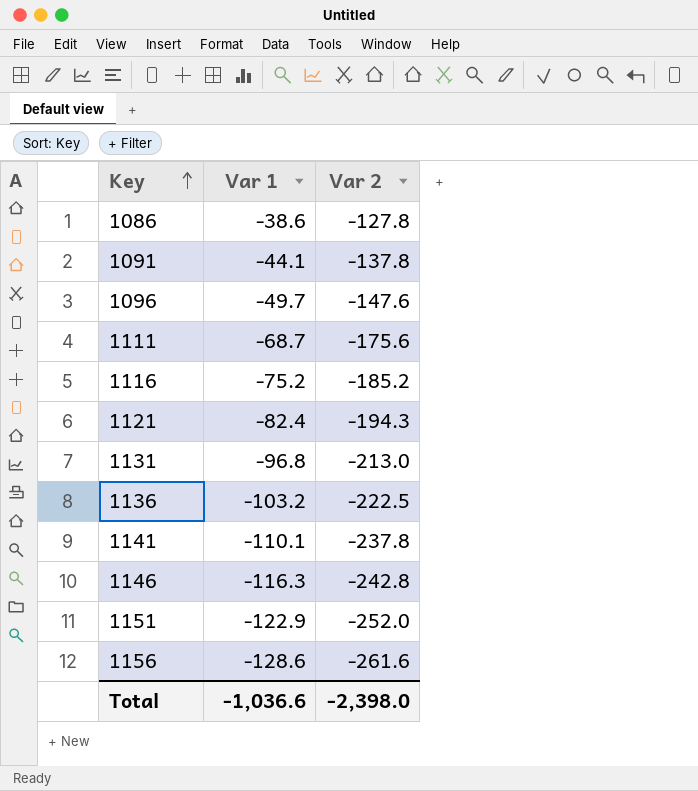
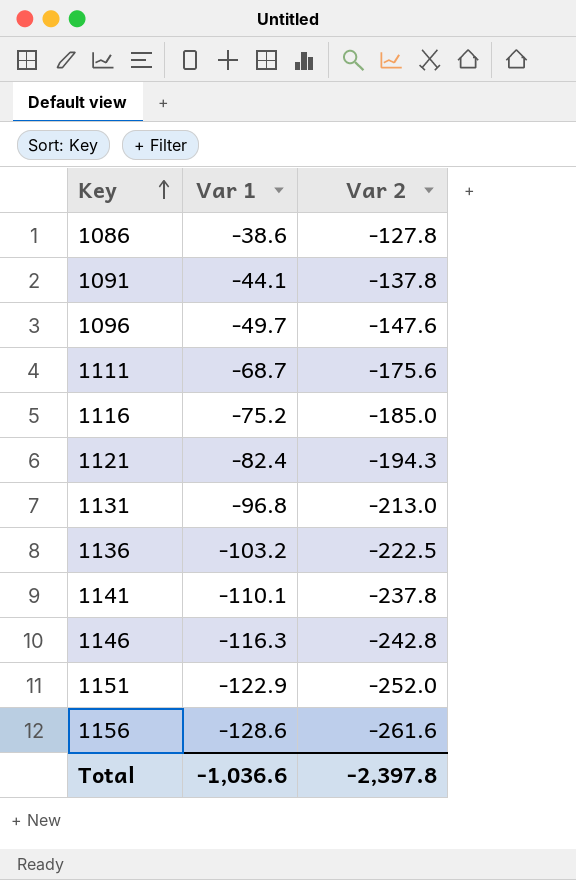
1116 | Var 2: -185.2 -> -185.0
Total | Var 2: -2,398.0 -> -2,397.8

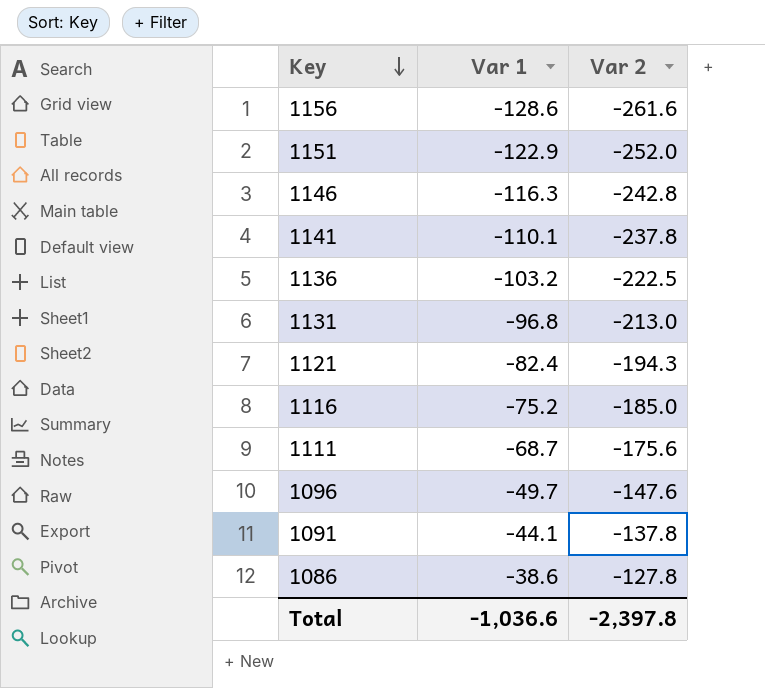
row order: Key ascending -> Key descending

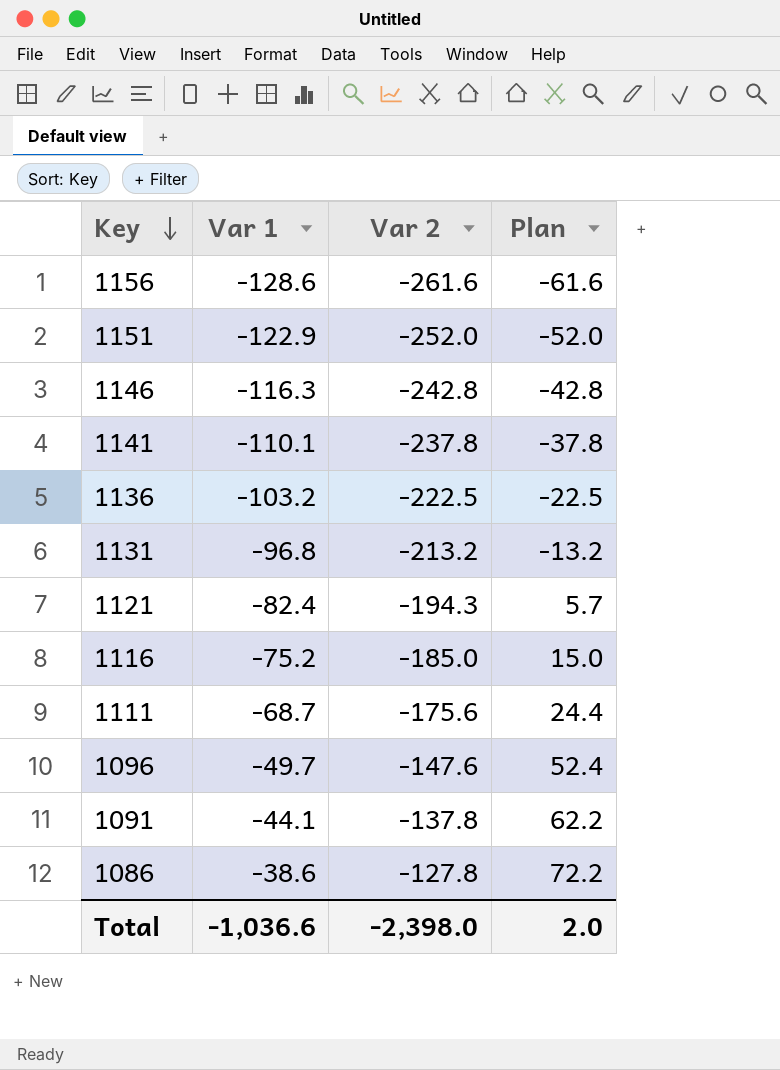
column Plan | formula: none -> [Var 2] + 200
1131 | Var 2: -213.0 -> -213.2
Total | Var 2: -2,397.8 -> -2,398.0

